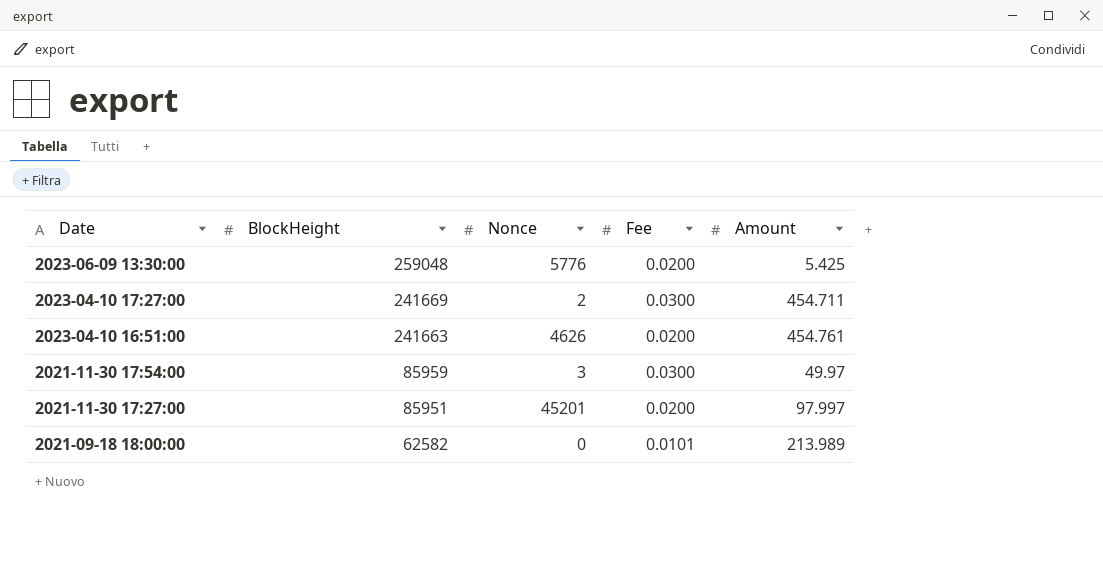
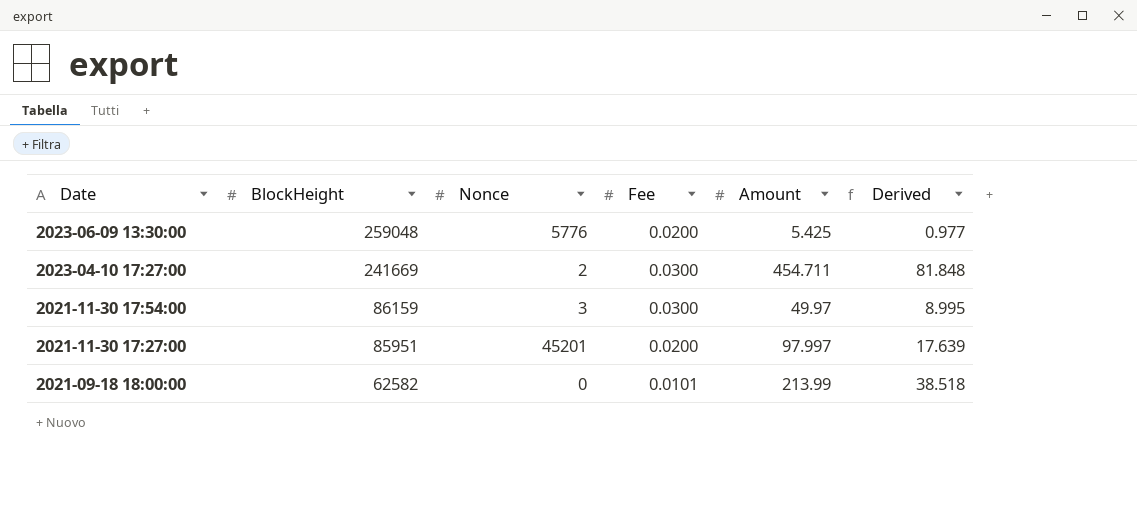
column Derived | formula: none -> [Amount] * 0.18
row 2023-04-10 16:51:00: 241663 | 4626 | 0.0200 | 454.761 -> none
2021-11-30 17:54:00 | BlockHeight: 85959 -> 86159
2021-09-18 18:00:00 | Amount: 213.989 -> 213.99

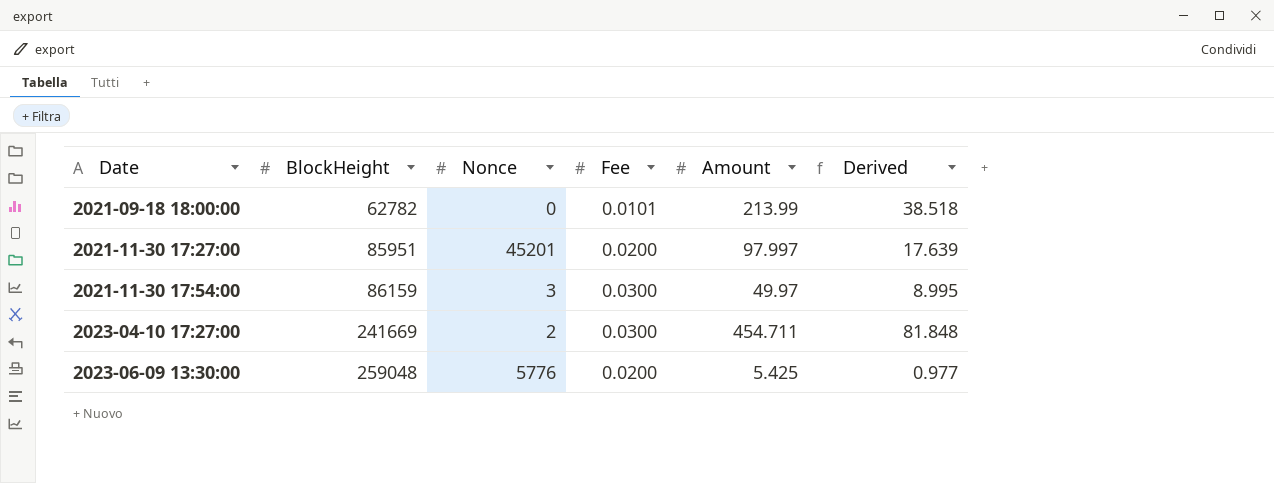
row order: Date descending -> Date ascending
2021-09-18 18:00:00 | BlockHeight: 62582 -> 62782

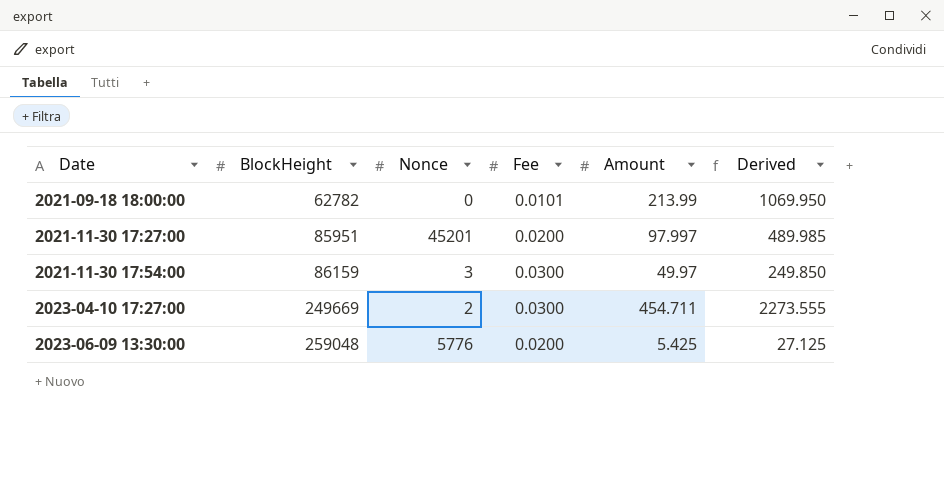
column Derived | formula: [Amount] * 0.18 -> [Amount] * 5
2023-04-10 17:27:00 | BlockHeight: 241669 -> 249669

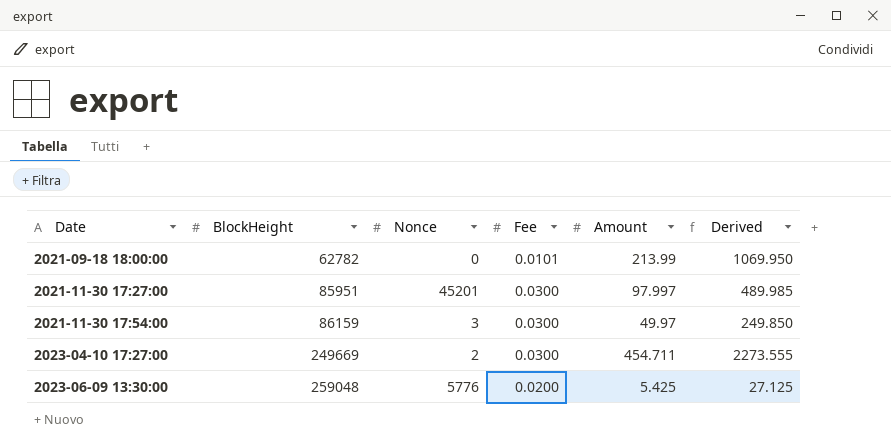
2021-11-30 17:27:00 | Fee: 0.0200 -> 0.0300

